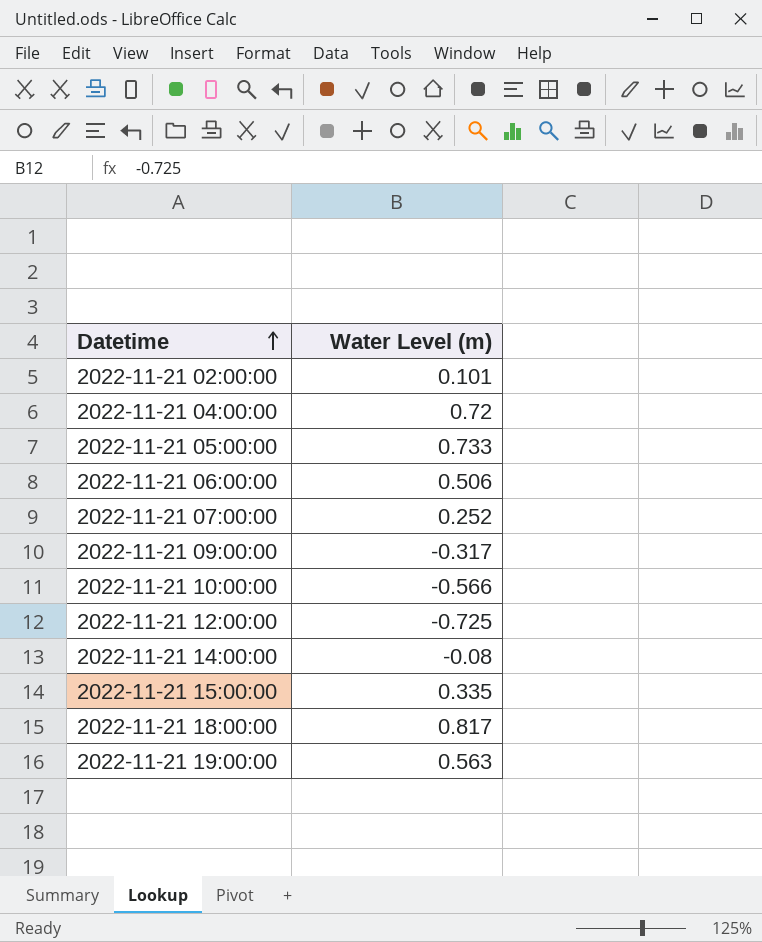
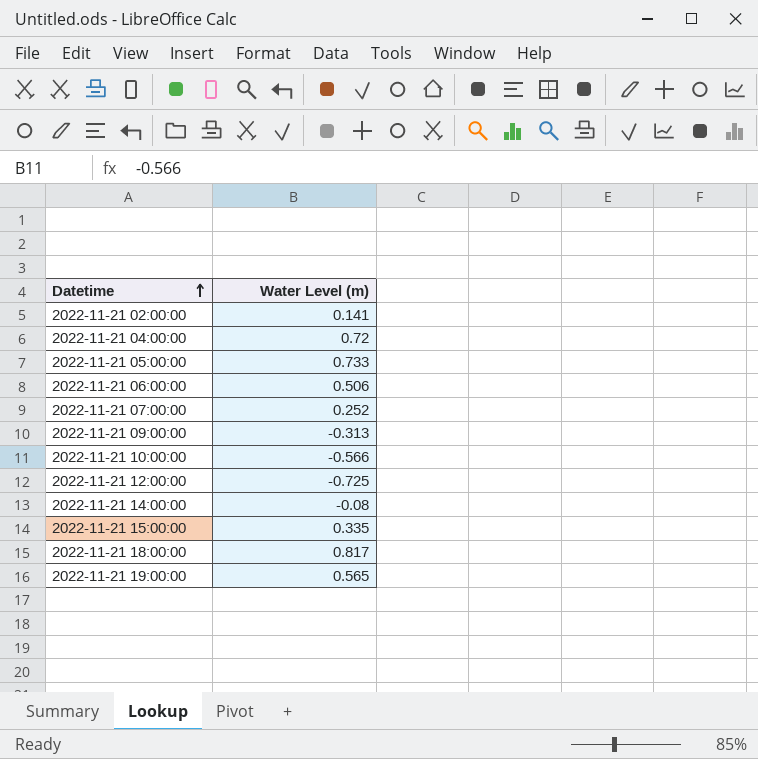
2022-11-21 02:00:00 | Water Level (m): 0.101 -> 0.141
2022-11-21 09:00:00 | Water Level (m): -0.317 -> -0.313
2022-11-21 19:00:00 | Water Level (m): 0.563 -> 0.565

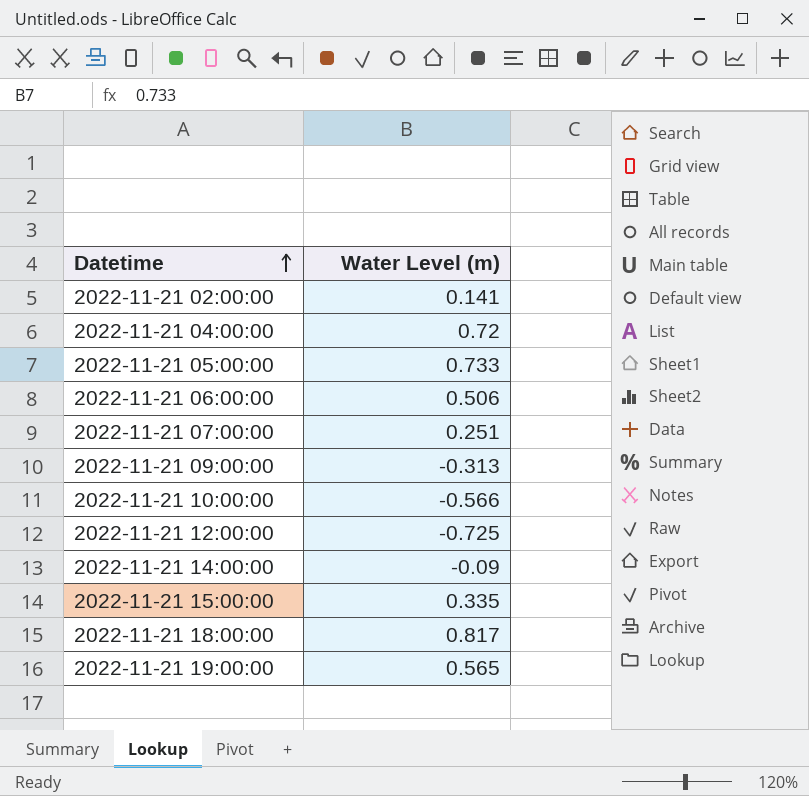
2022-11-21 07:00:00 | Water Level (m): 0.252 -> 0.251
2022-11-21 14:00:00 | Water Level (m): -0.08 -> -0.09

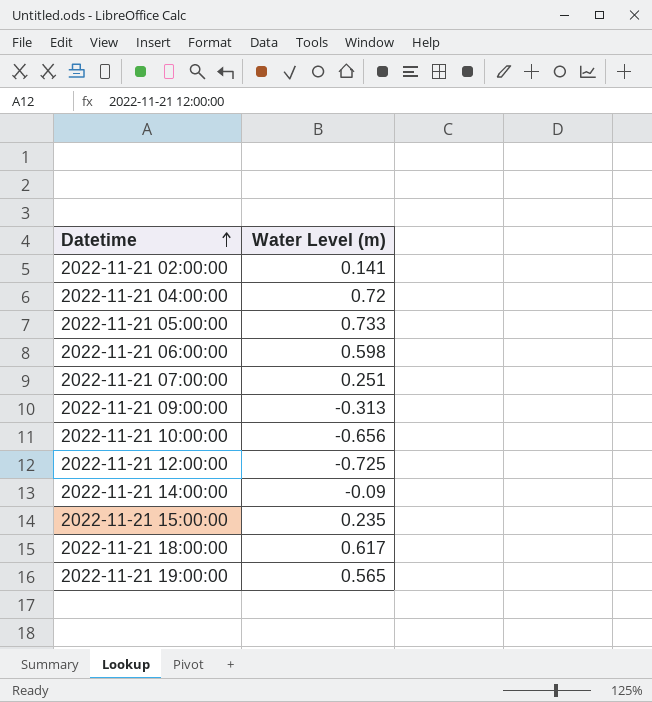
2022-11-21 06:00:00 | Water Level (m): 0.506 -> 0.598
2022-11-21 10:00:00 | Water Level (m): -0.566 -> -0.656
2022-11-21 15:00:00 | Water Level (m): 0.335 -> 0.235
2022-11-21 18:00:00 | Water Level (m): 0.817 -> 0.617

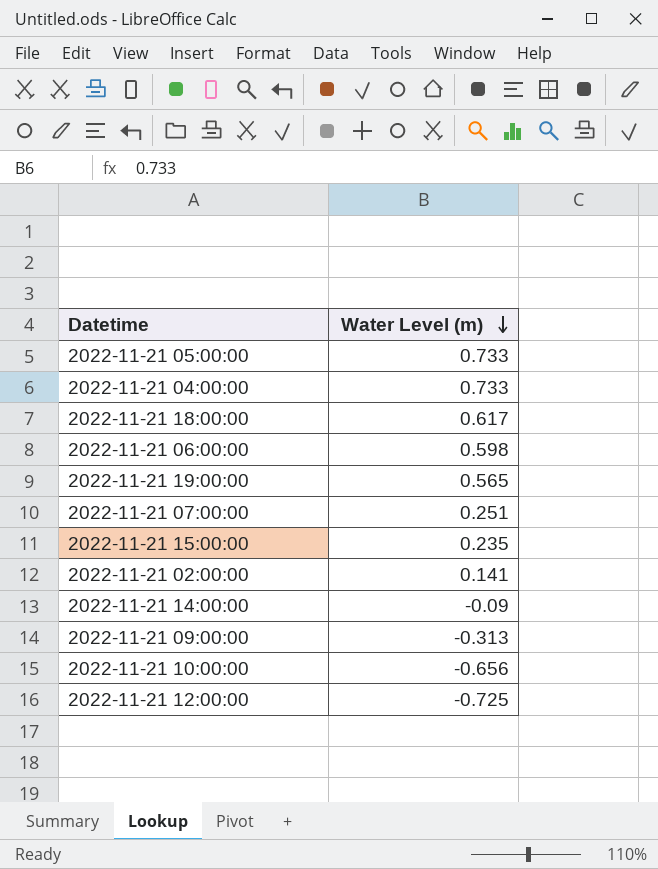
row order: Datetime ascending -> Water Level (m) descending
2022-11-21 04:00:00 | Water Level (m): 0.72 -> 0.733

